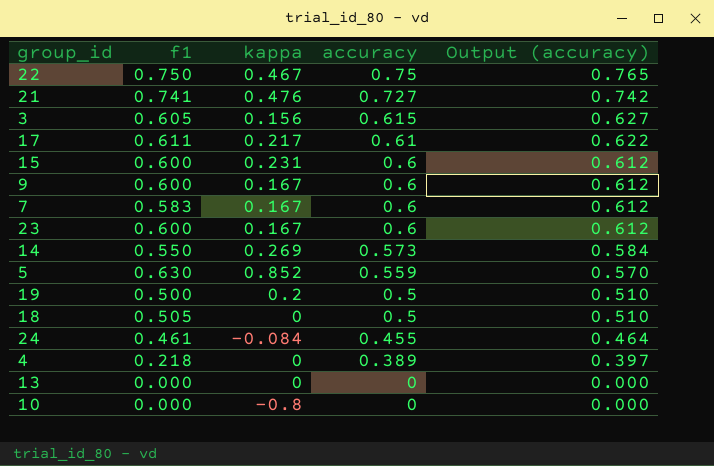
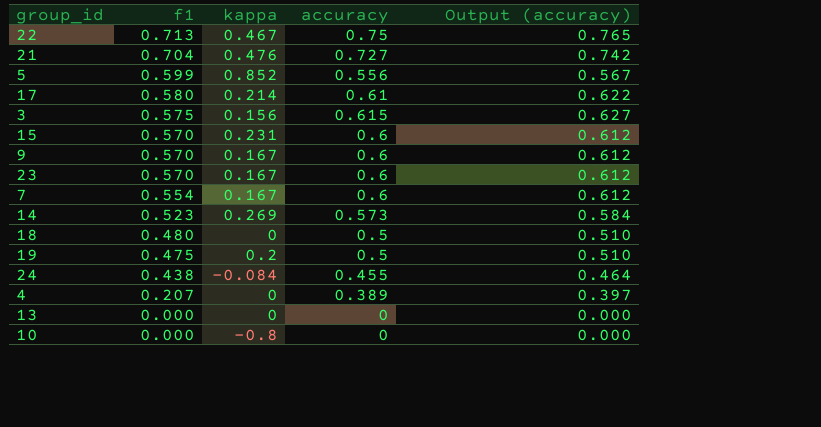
row order: accuracy descending -> f1 descending
22 | f1: 0.750 -> 0.713
21 | f1: 0.741 -> 0.704
5 | f1: 0.630 -> 0.599
5 | accuracy: 0.559 -> 0.556
5 | Output (accuracy): 0.570 -> 0.567
17 | f1: 0.611 -> 0.580
17 | kappa: 0.217 -> 0.214
3 | f1: 0.605 -> 0.575
15 | f1: 0.600 -> 0.570
9 | f1: 0.600 -> 0.570
23 | f1: 0.600 -> 0.570
7 | f1: 0.583 -> 0.554
14 | f1: 0.550 -> 0.523
18 | f1: 0.505 -> 0.480
19 | f1: 0.500 -> 0.475
24 | f1: 0.461 -> 0.438
4 | f1: 0.218 -> 0.207

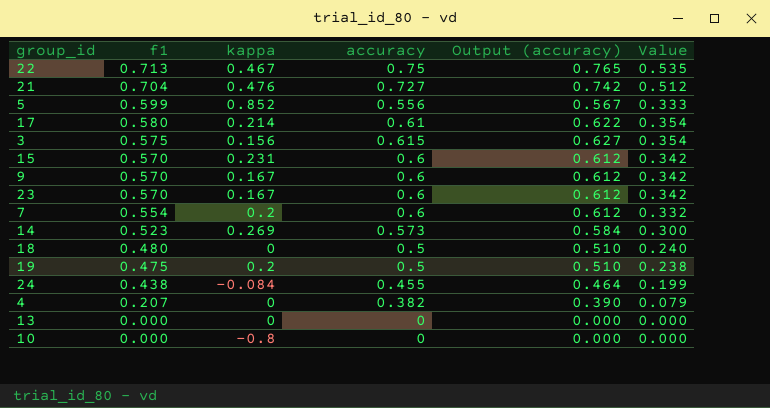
column Value | formula: none -> [f1] * [accuracy]
7 | kappa: 0.167 -> 0.2
4 | accuracy: 0.389 -> 0.382
4 | Output (accuracy): 0.397 -> 0.390

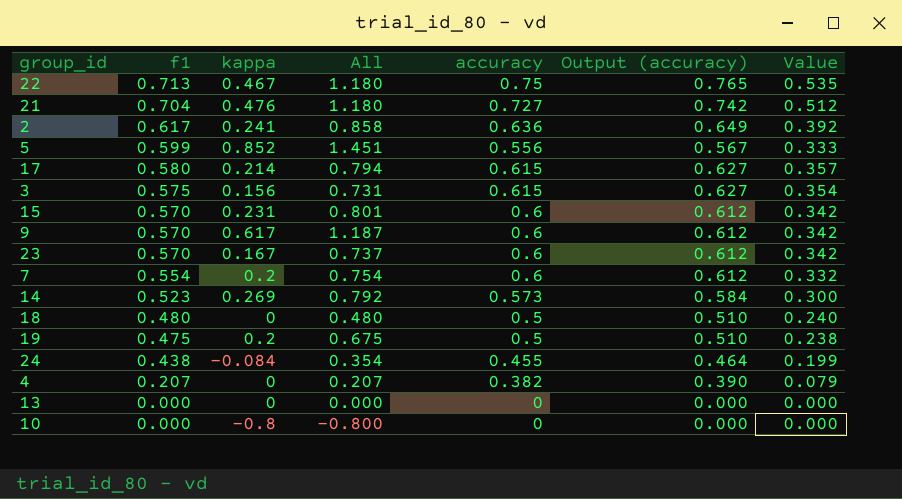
column All | formula: none -> [f1] + [kappa]
row 2: none -> 0.617 | 0.241 | 0.858 | 0.636 | 0.649 | 0.392
17 | accuracy: 0.61 -> 0.615
17 | Output (accuracy): 0.622 -> 0.627
17 | Value: 0.354 -> 0.357
9 | kappa: 0.167 -> 0.617

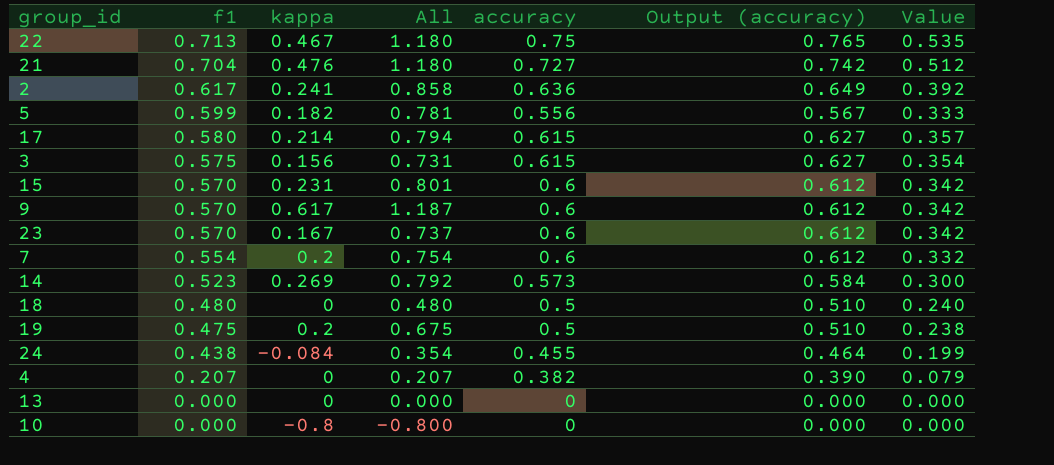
5 | kappa: 0.852 -> 0.182
5 | All: 1.451 -> 0.781

